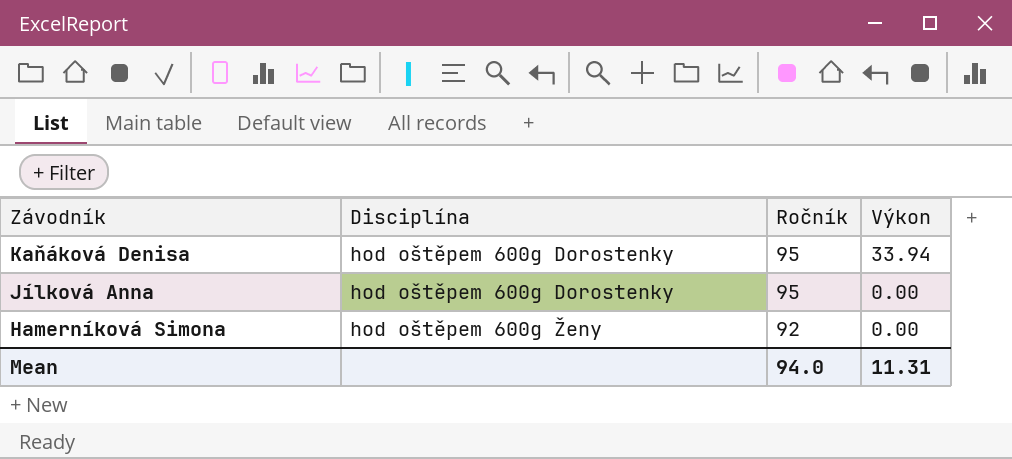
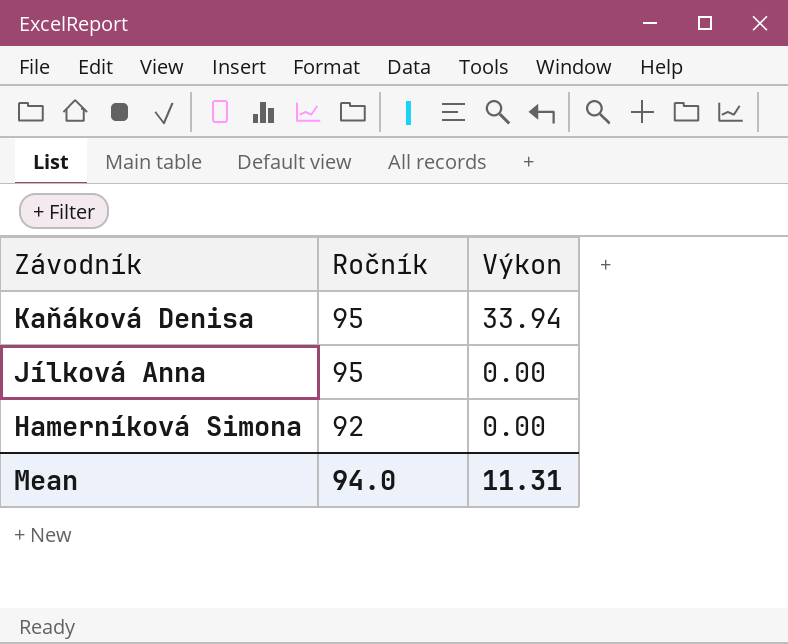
column Disciplína | position: 2 -> none

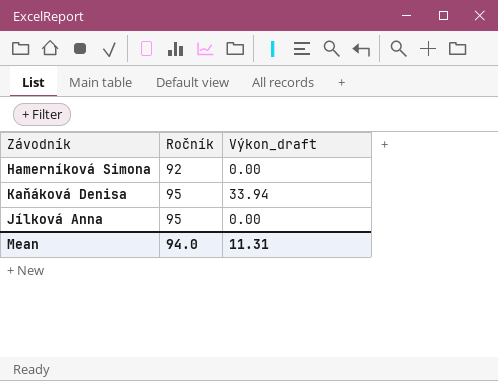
row order: Závodník descending -> Ročník ascending
column name: Výkon -> Výkon_draft

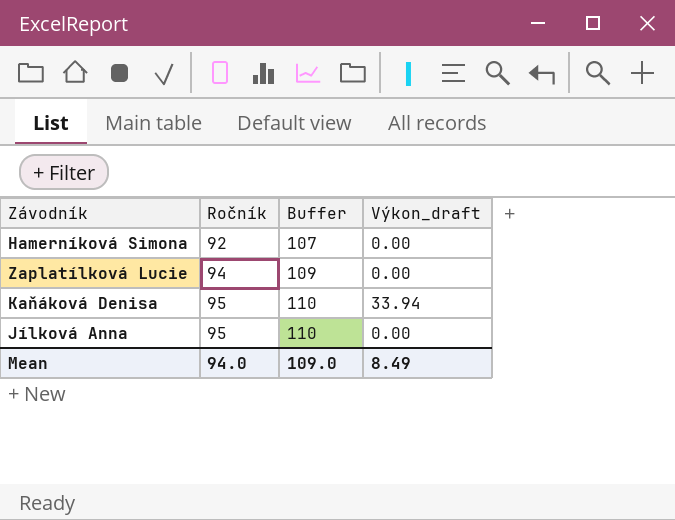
column Buffer | formula: none -> [Ročník] + 15
row Zaplatílková Lucie: none -> 94 | 109 | 0.00
Mean | Výkon_draft: 11.31 -> 8.49

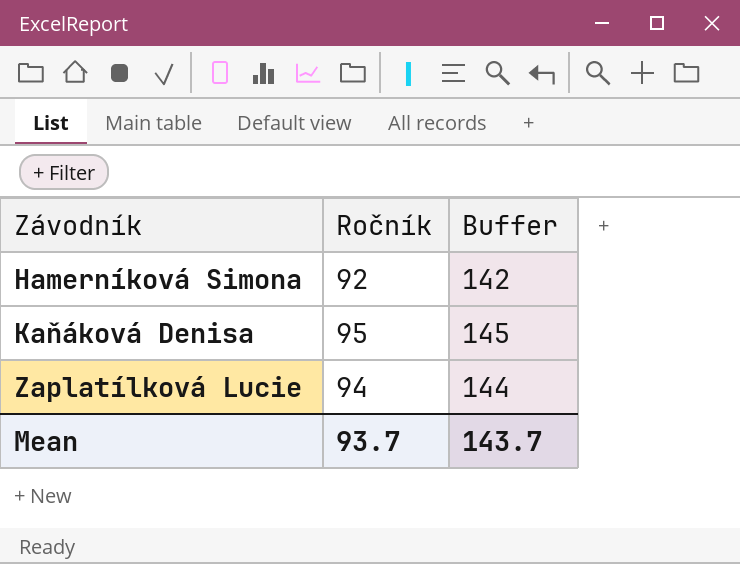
row order: Ročník ascending -> Závodník ascending
column Výkon_draft | position: 4 -> none
column Buffer | formula: [Ročník] + 15 -> [Ročník] + 50
row Jílková Anna: 95 | 110 | 0.00 -> none
Mean | Ročník: 94.0 -> 93.7
Mean | Buffer: 109.0 -> 143.7

